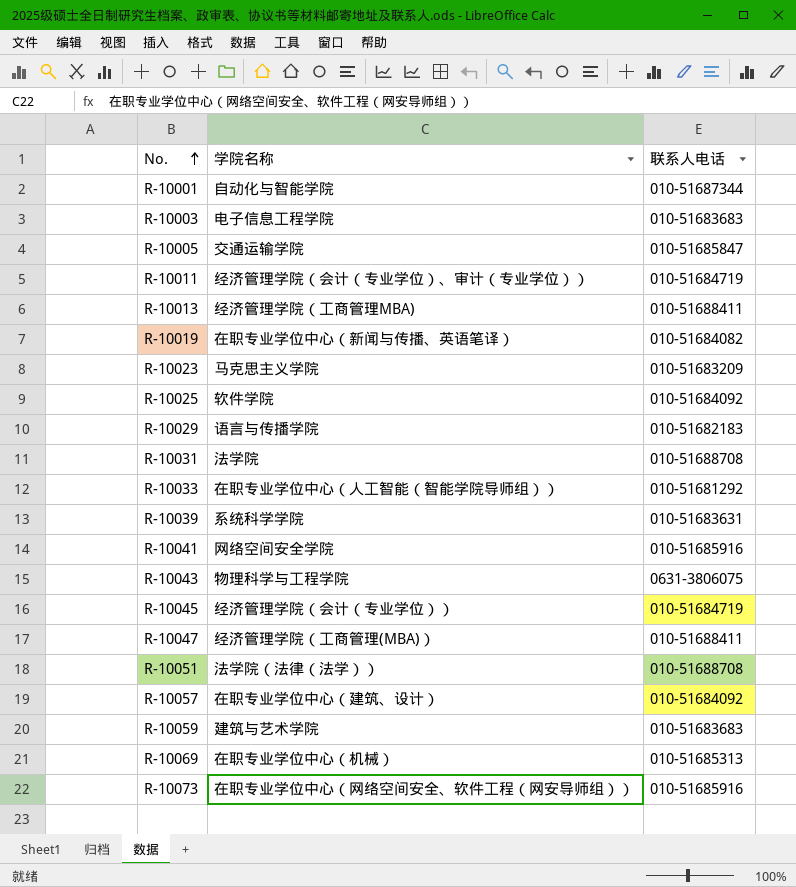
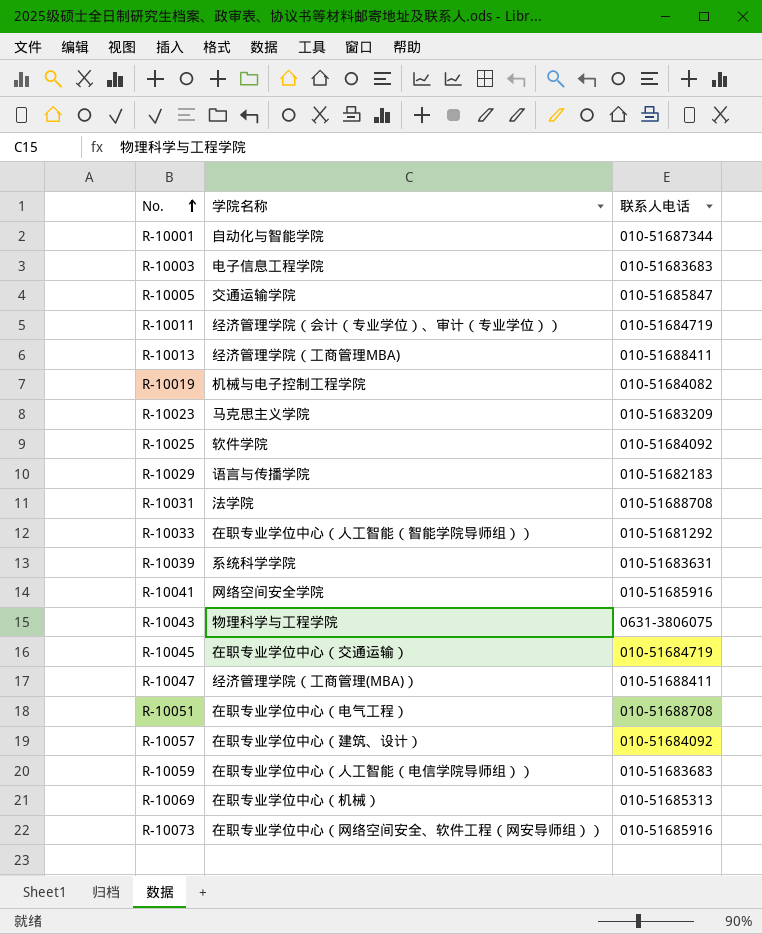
R-10019 | 学院名称: 在职专业学位中心（新闻与传播、英语笔译） -> 机械与电子控制工程学院
R-10045 | 学院名称: 经济管理学院（会计（专业学位）） -> 在职专业学位中心（交通运输）
R-10051 | 学院名称: 法学院（法律（法学）） -> 在职专业学位中心（电气工程）
R-10059 | 学院名称: 建筑与艺术学院 -> 在职专业学位中心（人工智能（电信学院导师组））

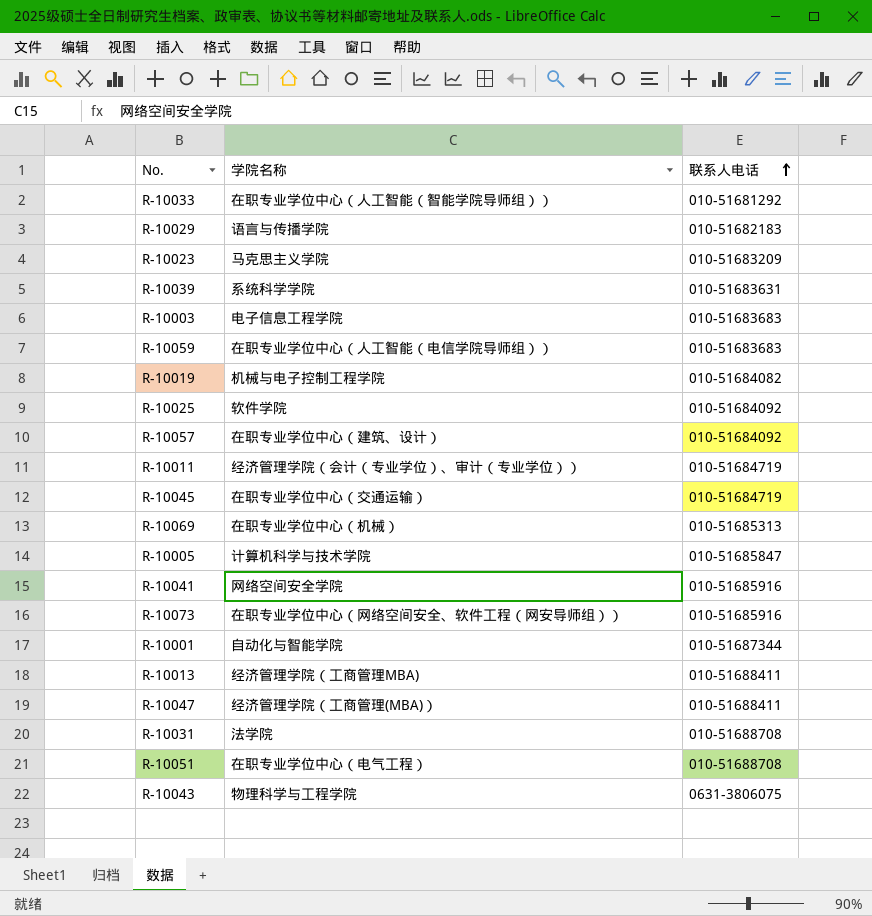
row order: No. ascending -> 联系人电话 ascending
R-10005 | 学院名称: 交通运输学院 -> 计算机科学与技术学院

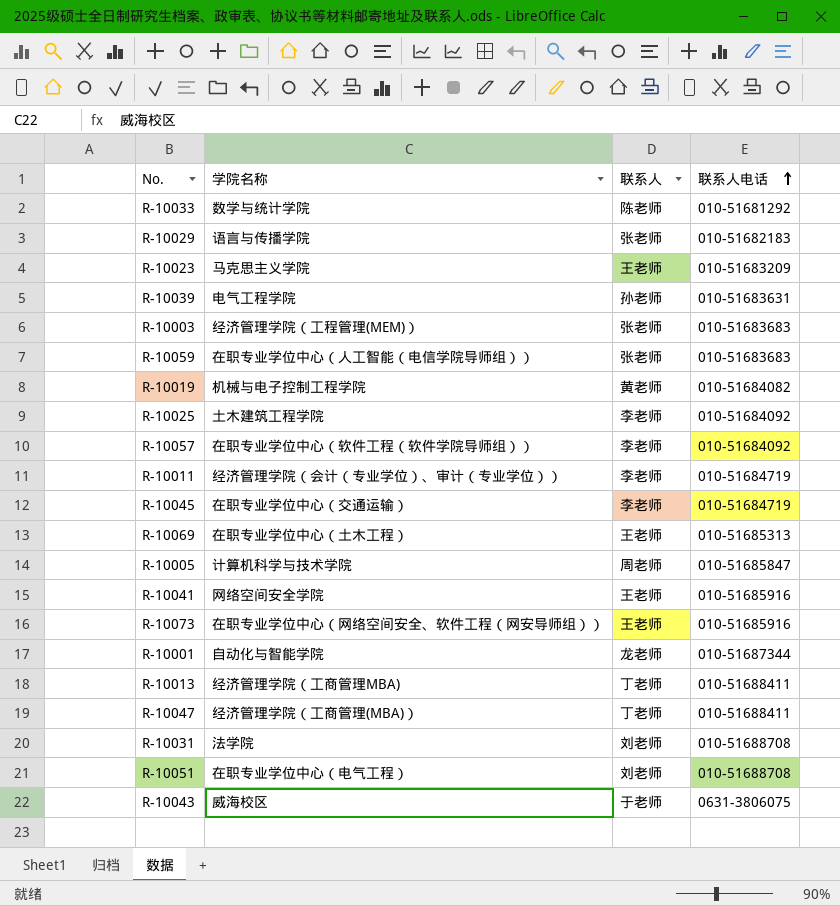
column 联系人 | position: none -> 3
R-10033 | 学院名称: 在职专业学位中心（人工智能（智能学院导师组）） -> 数学与统计学院
R-10039 | 学院名称: 系统科学学院 -> 电气工程学院
R-10003 | 学院名称: 电子信息工程学院 -> 经济管理学院（工程管理(MEM)）
R-10025 | 学院名称: 软件学院 -> 土木建筑工程学院
R-10057 | 学院名称: 在职专业学位中心（建筑、设计） -> 在职专业学位中心（软件工程（软件学院导师组））
R-10069 | 学院名称: 在职专业学位中心（机械） -> 在职专业学位中心（土木工程）
R-10043 | 学院名称: 物理科学与工程学院 -> 威海校区

